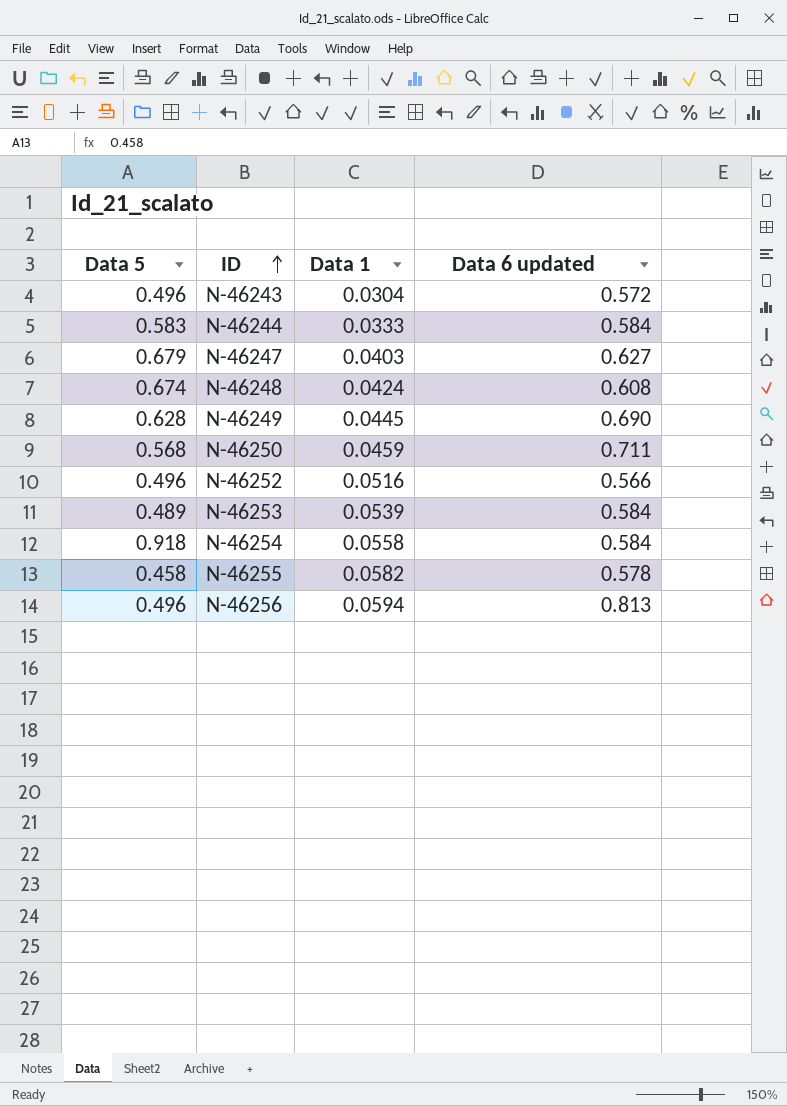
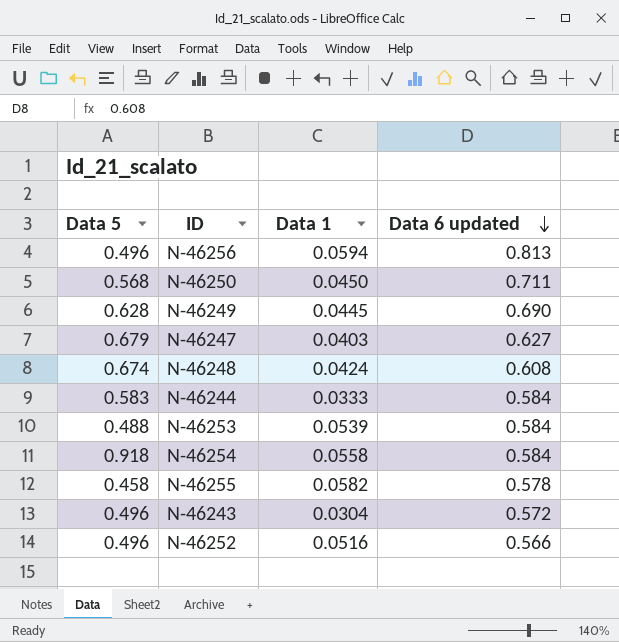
row order: ID ascending -> Data 6 updated descending
N-46250 | Data 1: 0.0459 -> 0.0450
N-46253 | Data 5: 0.489 -> 0.488

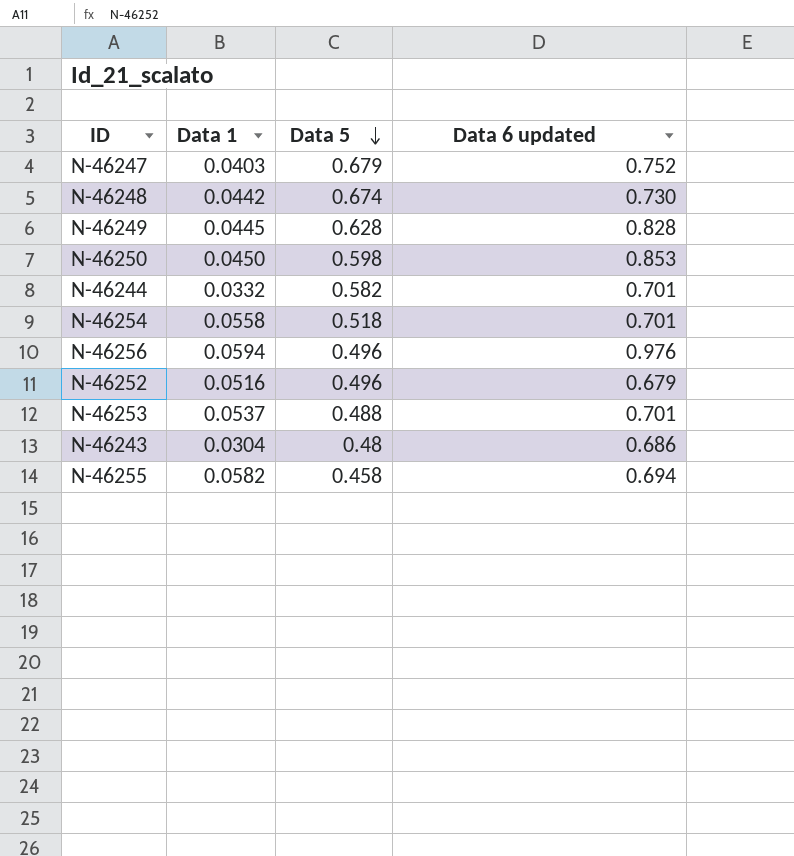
row order: Data 6 updated descending -> Data 5 descending
column Data 5 | position: 1 -> 3
N-46247 | Data 6 updated: 0.627 -> 0.752
N-46248 | Data 1: 0.0424 -> 0.0442
N-46248 | Data 6 updated: 0.608 -> 0.730
N-46249 | Data 6 updated: 0.690 -> 0.828
N-46250 | Data 5: 0.568 -> 0.598
N-46250 | Data 6 updated: 0.711 -> 0.853
N-46244 | Data 1: 0.0333 -> 0.0332
N-46244 | Data 5: 0.583 -> 0.582
N-46244 | Data 6 updated: 0.584 -> 0.701
N-46254 | Data 5: 0.918 -> 0.518
N-46254 | Data 6 updated: 0.584 -> 0.701
N-46256 | Data 6 updated: 0.813 -> 0.976
N-46252 | Data 6 updated: 0.566 -> 0.679
N-46253 | Data 1: 0.0539 -> 0.0537
N-46253 | Data 6 updated: 0.584 -> 0.701
N-46243 | Data 5: 0.496 -> 0.48
N-46243 | Data 6 updated: 0.572 -> 0.686
N-46255 | Data 6 updated: 0.578 -> 0.694

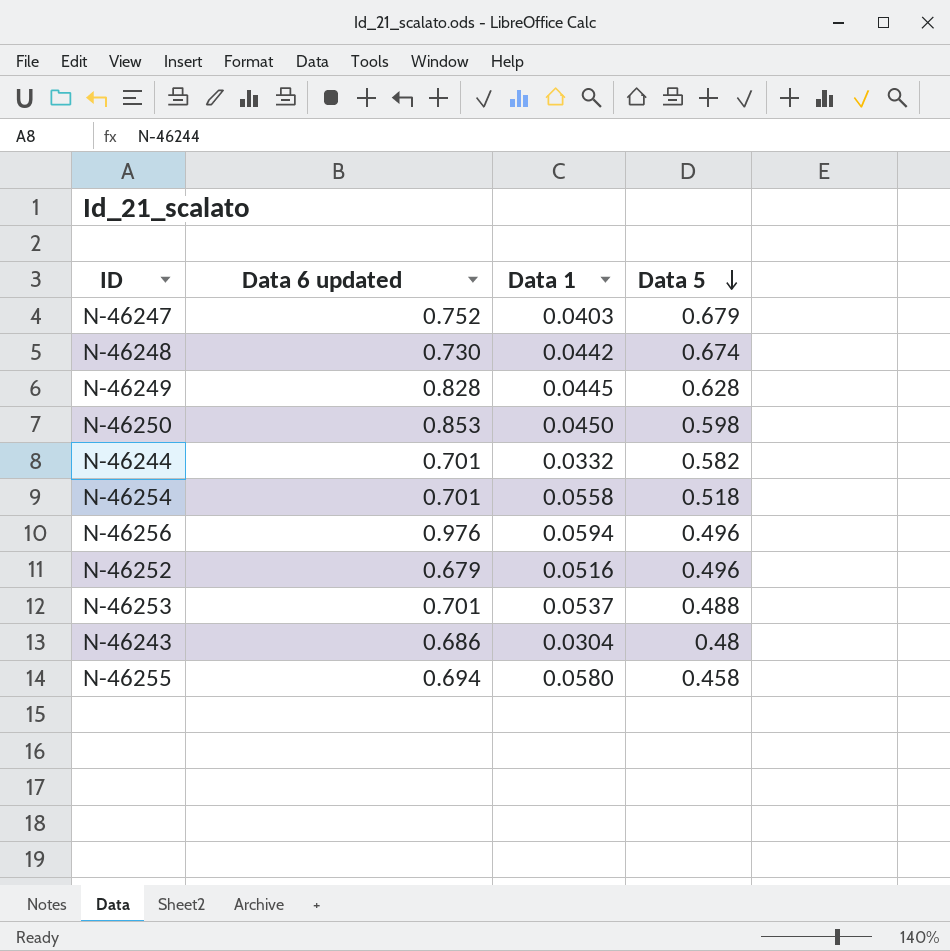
column Data 6 updated | position: 4 -> 2
N-46255 | Data 1: 0.0582 -> 0.0580

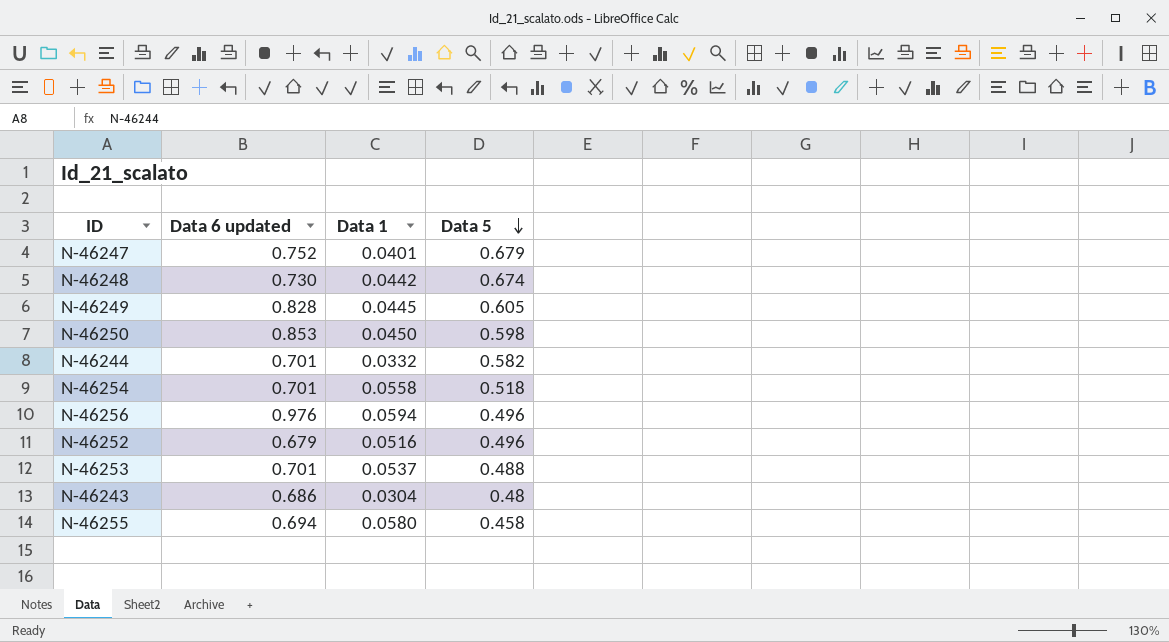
N-46247 | Data 1: 0.0403 -> 0.0401
N-46249 | Data 5: 0.628 -> 0.605

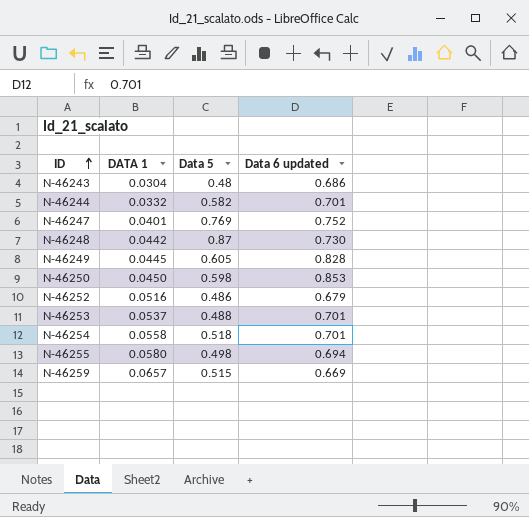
row order: Data 5 descending -> ID ascending
column name: Data 1 -> DATA 1
column Data 6 updated | position: 2 -> 4
row N-46256: 0.976 | 0.0594 | 0.496 -> none
N-46247 | Data 5: 0.679 -> 0.769
N-46248 | Data 5: 0.674 -> 0.87
N-46252 | Data 5: 0.496 -> 0.486
N-46255 | Data 5: 0.458 -> 0.498
row N-46259: none -> 0.0657 | 0.515 | 0.669

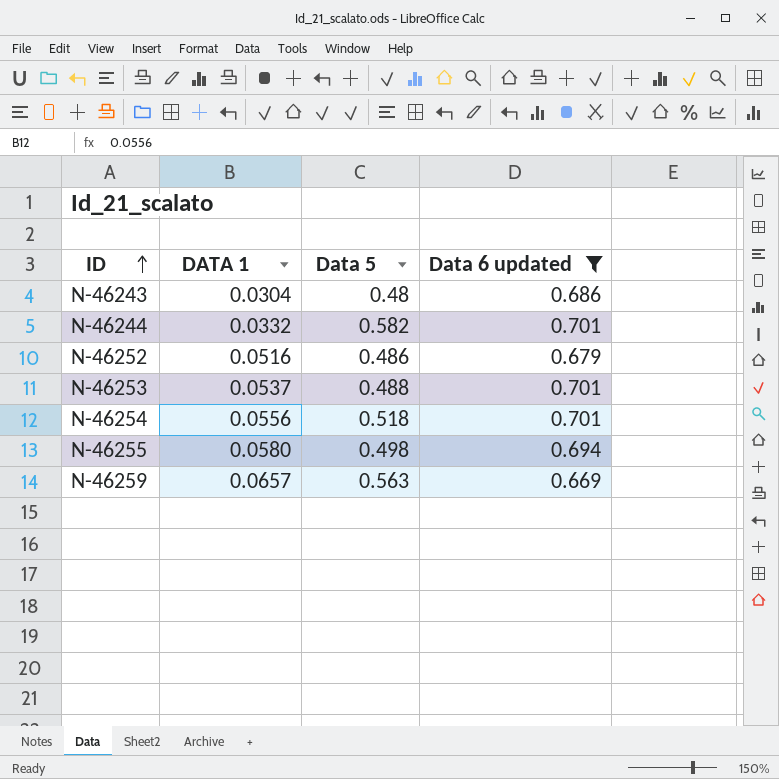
filter: none -> Data 6 updated <= 0.701
N-46254 | DATA 1: 0.0558 -> 0.0556
N-46259 | Data 5: 0.515 -> 0.563

